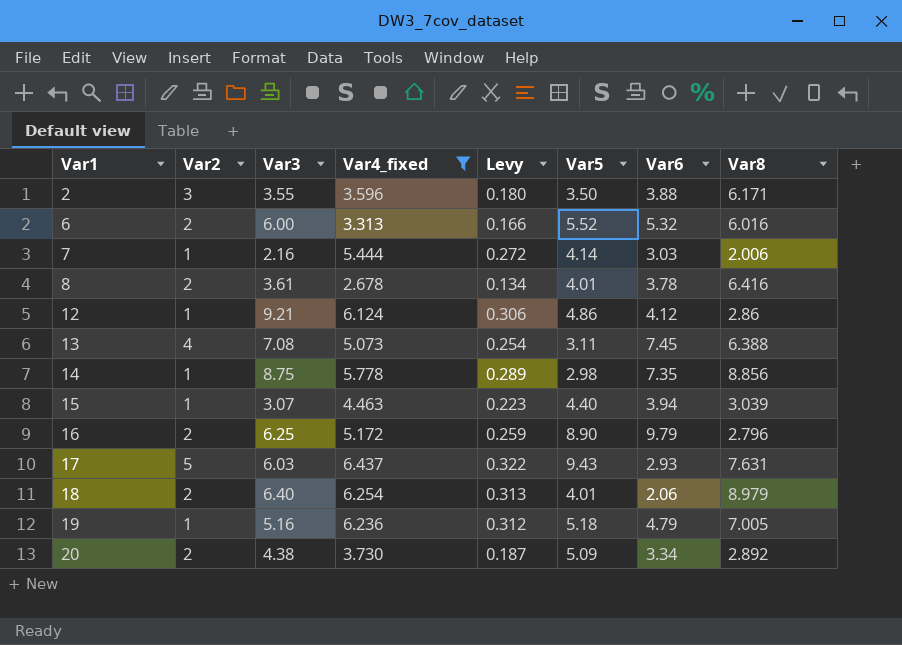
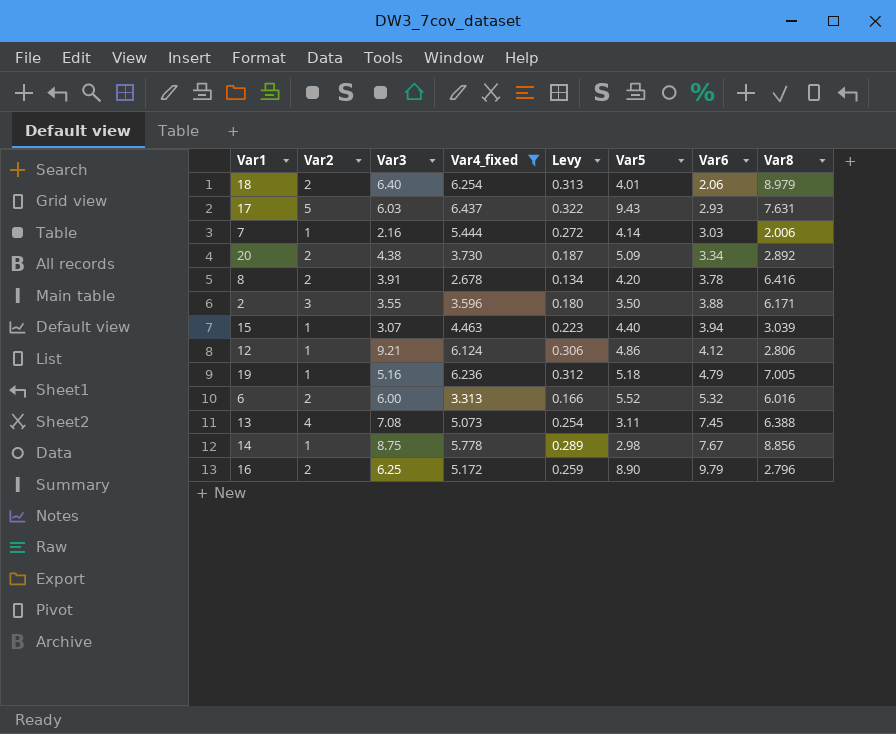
row order: Var1 ascending -> Var6 ascending
8 | Var3: 3.61 -> 3.91
8 | Var5: 4.01 -> 4.20
12 | Var8: 2.86 -> 2.806
14 | Var6: 7.35 -> 7.67

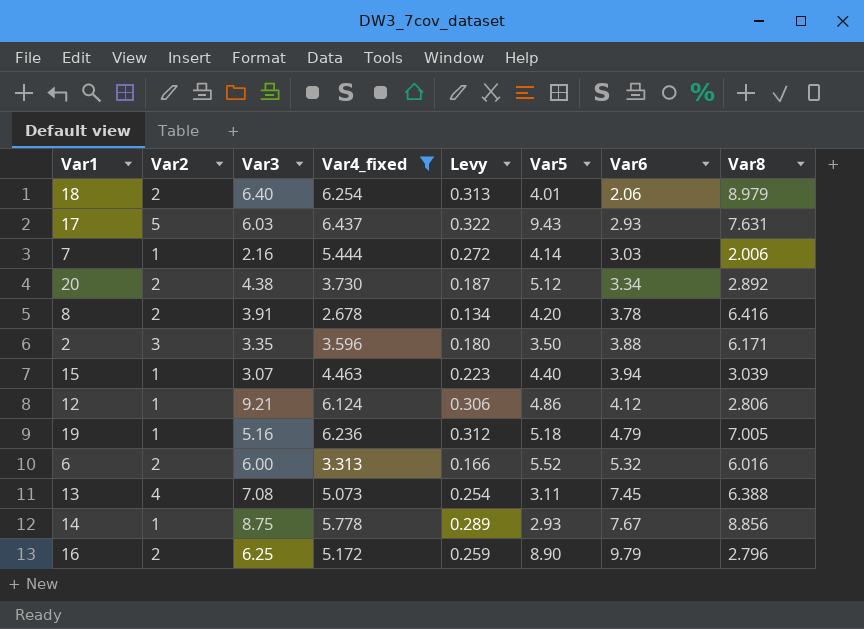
20 | Var5: 5.09 -> 5.12
2 | Var3: 3.55 -> 3.35
14 | Var5: 2.98 -> 2.93

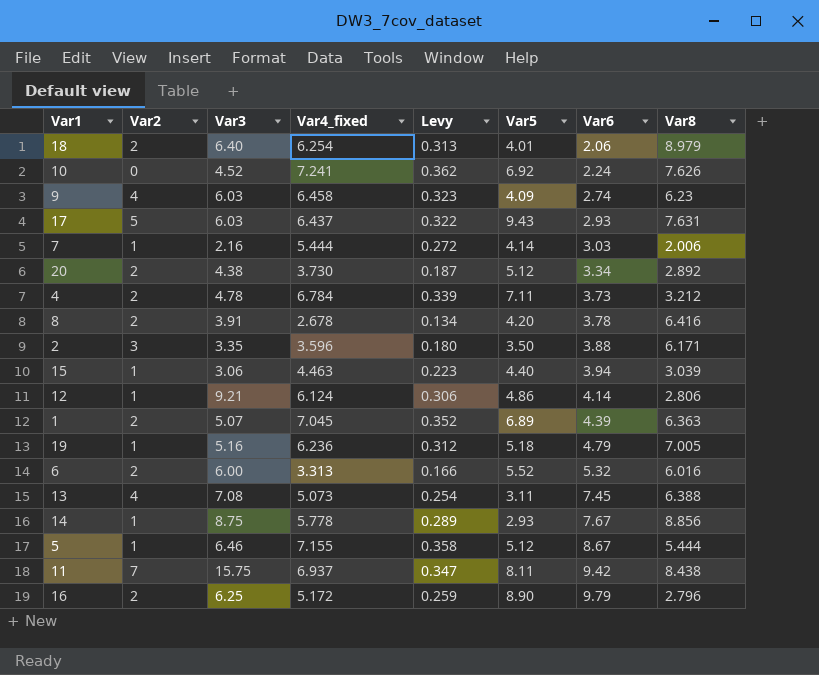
filter: Var4_fixed <= 6.437 -> none
15 | Var3: 3.07 -> 3.06
12 | Var6: 4.12 -> 4.14

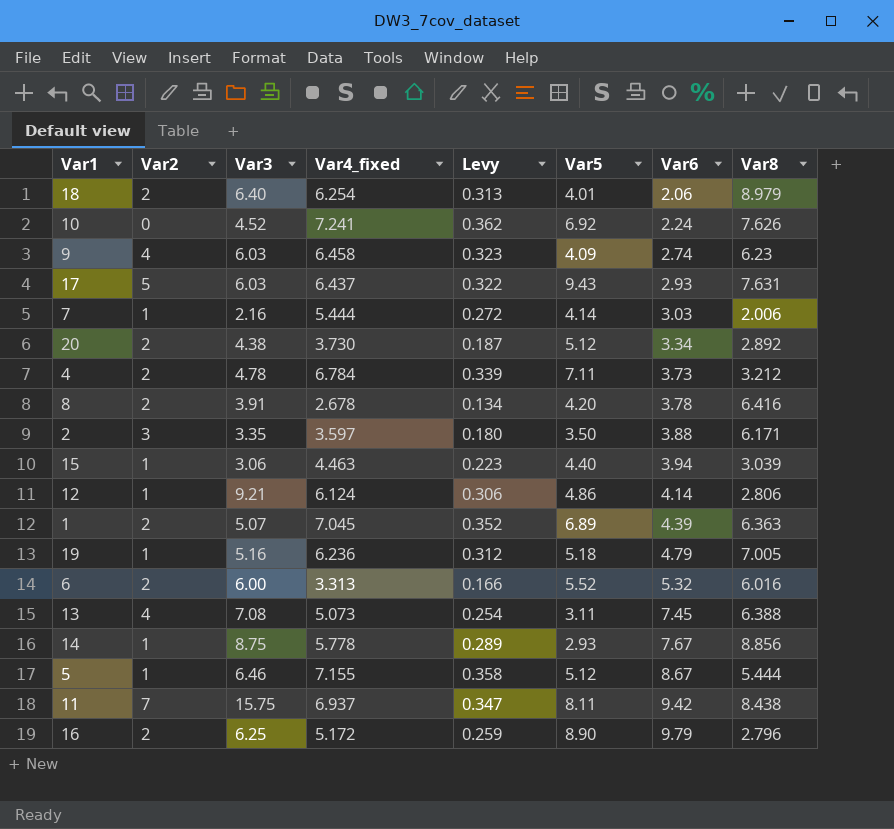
2 | Var4_fixed: 3.596 -> 3.597

